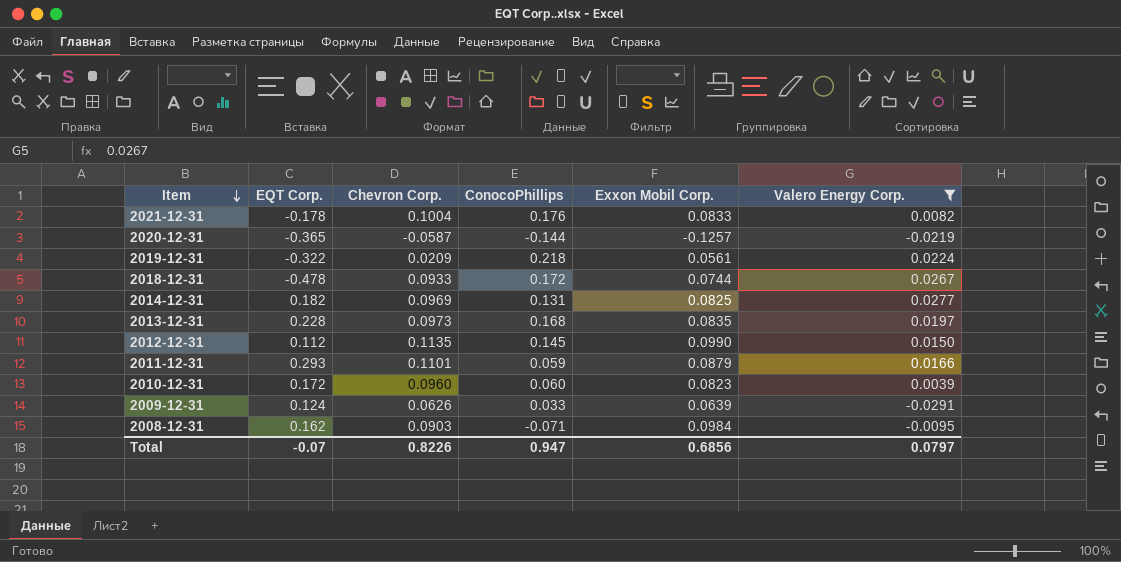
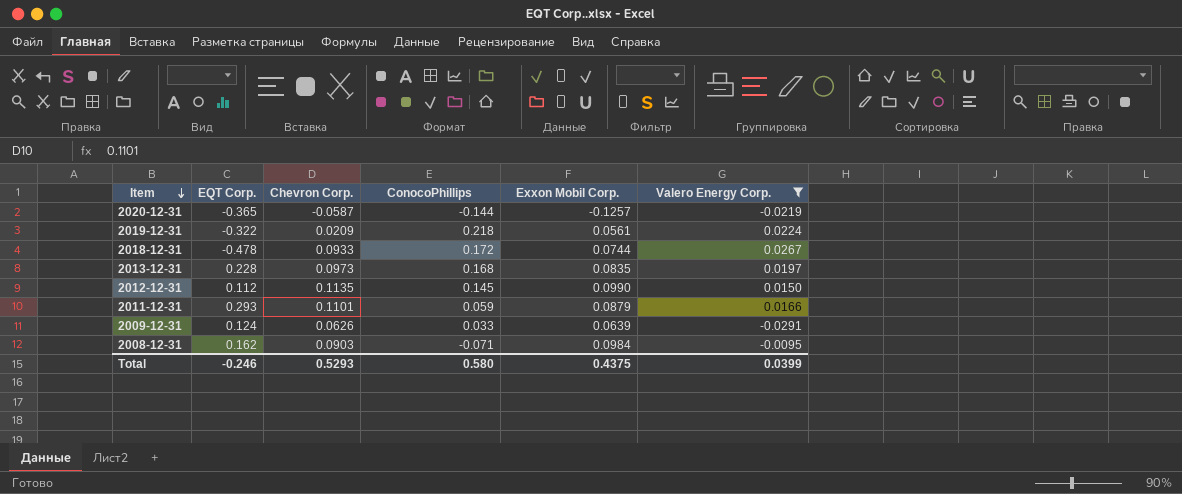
row 2021-12-31: -0.178 | 0.1004 | 0.176 | 0.0833 | 0.0082 -> none
row 2014-12-31: 0.182 | 0.0969 | 0.131 | 0.0825 | 0.0277 -> none
row 2010-12-31: 0.172 | 0.0960 | 0.060 | 0.0823 | 0.0039 -> none
Total | EQT Corp.: -0.07 -> -0.246
Total | Chevron Corp.: 0.8226 -> 0.5293
Total | ConocoPhillips: 0.947 -> 0.580
Total | Exxon Mobil Corp.: 0.6856 -> 0.4375
Total | Valero Energy Corp.: 0.0797 -> 0.0399

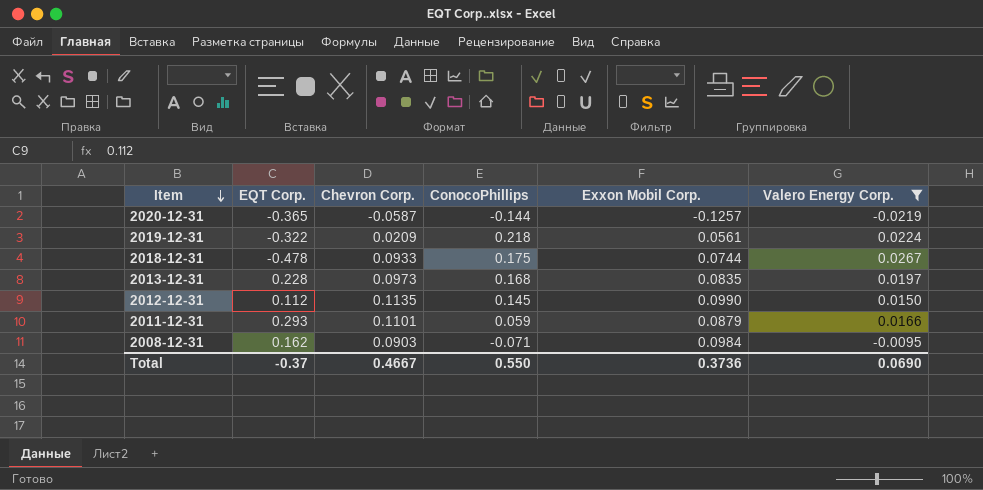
row 2009-12-31: 0.124 | 0.0626 | 0.033 | 0.0639 | -0.0291 -> none
2018-12-31 | ConocoPhillips: 0.172 -> 0.175
Total | EQT Corp.: -0.246 -> -0.37
Total | Chevron Corp.: 0.5293 -> 0.4667
Total | ConocoPhillips: 0.580 -> 0.550
Total | Exxon Mobil Corp.: 0.4375 -> 0.3736
Total | Valero Energy Corp.: 0.0399 -> 0.0690

